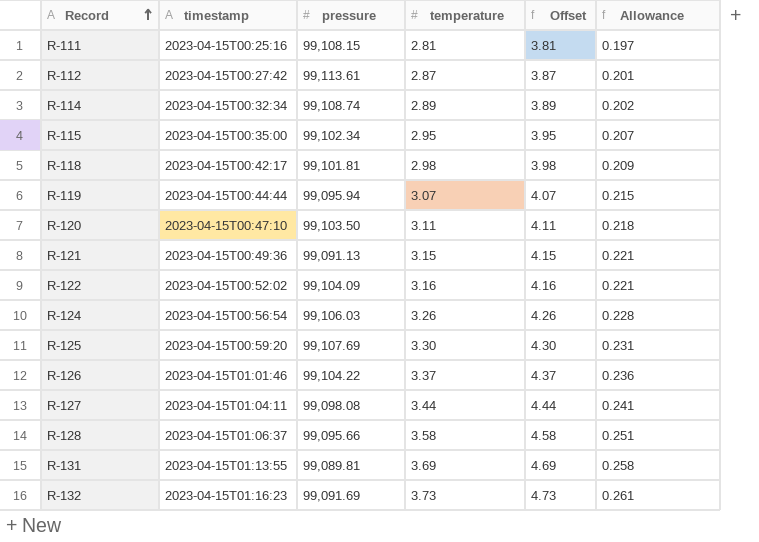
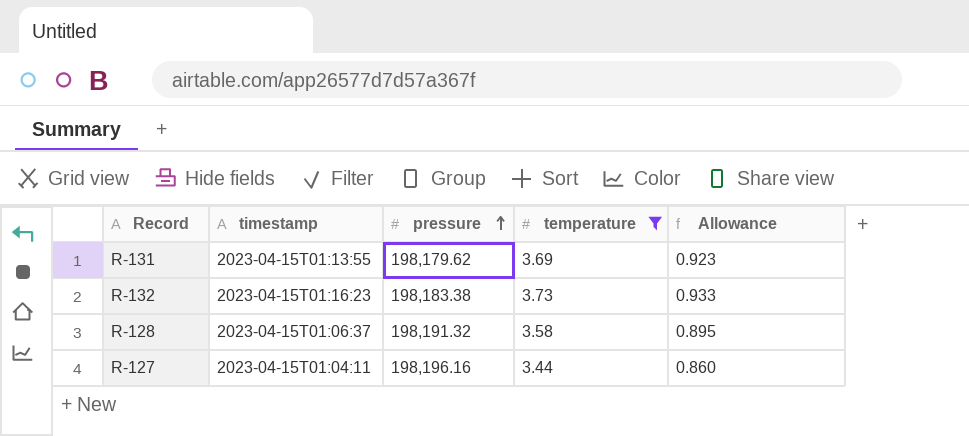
filter: none -> temperature >= 3.44
row order: Record ascending -> pressure ascending
column Offset | formula: [temperature] + 1 -> none
column Allowance | formula: [temperature] * 0.07 -> [temperature] * 0.25
R-131 | pressure: 99,089.81 -> 198,179.62
R-132 | pressure: 99,091.69 -> 198,183.38
R-128 | pressure: 99,095.66 -> 198,191.32
R-127 | pressure: 99,098.08 -> 198,196.16

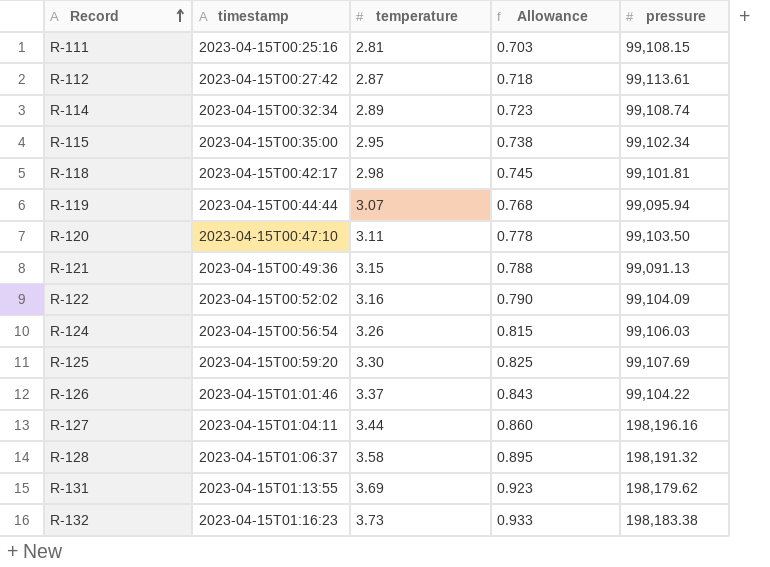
filter: temperature >= 3.44 -> none
row order: pressure ascending -> Record ascending
column pressure | position: 3 -> 5

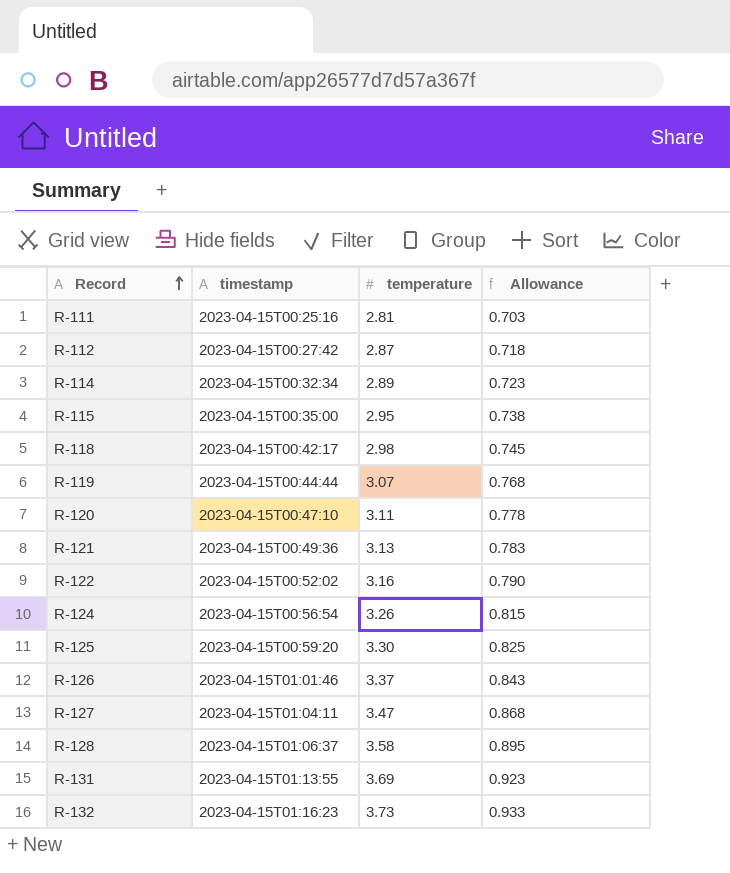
column pressure | position: 5 -> none
R-121 | temperature: 3.15 -> 3.13
R-121 | Allowance: 0.788 -> 0.783
R-127 | temperature: 3.44 -> 3.47
R-127 | Allowance: 0.860 -> 0.868

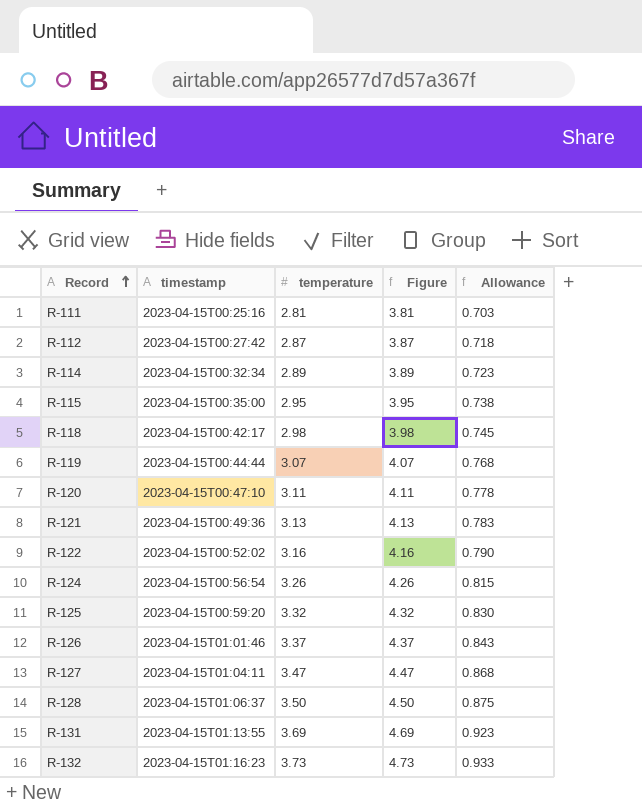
column Figure | formula: none -> [temperature] + 1
R-125 | temperature: 3.30 -> 3.32
R-125 | Allowance: 0.825 -> 0.830
R-128 | temperature: 3.58 -> 3.50
R-128 | Allowance: 0.895 -> 0.875

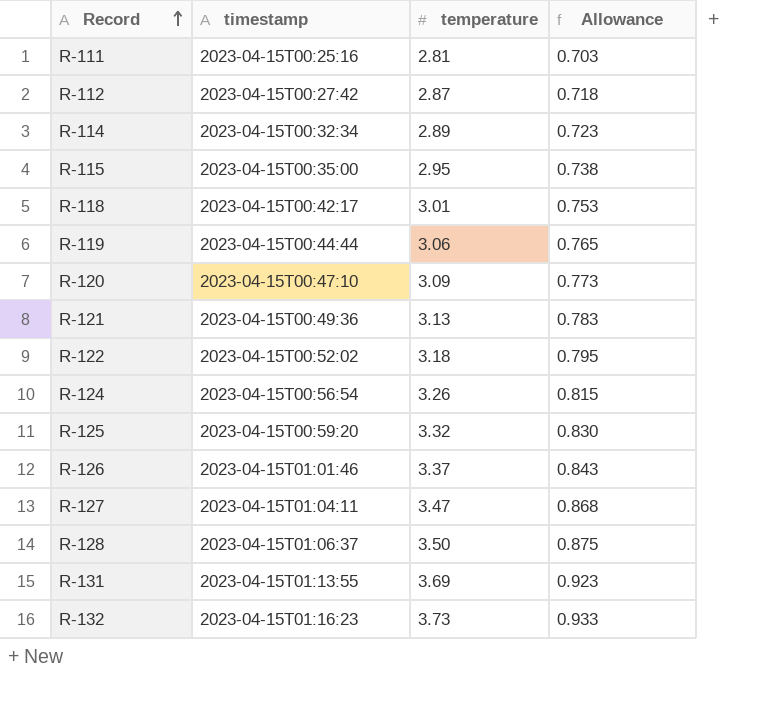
column Figure | formula: [temperature] + 1 -> none
R-118 | temperature: 2.98 -> 3.01
R-118 | Allowance: 0.745 -> 0.753
R-119 | temperature: 3.07 -> 3.06
R-119 | Allowance: 0.768 -> 0.765
R-120 | temperature: 3.11 -> 3.09
R-120 | Allowance: 0.778 -> 0.773
R-122 | temperature: 3.16 -> 3.18
R-122 | Allowance: 0.790 -> 0.795

